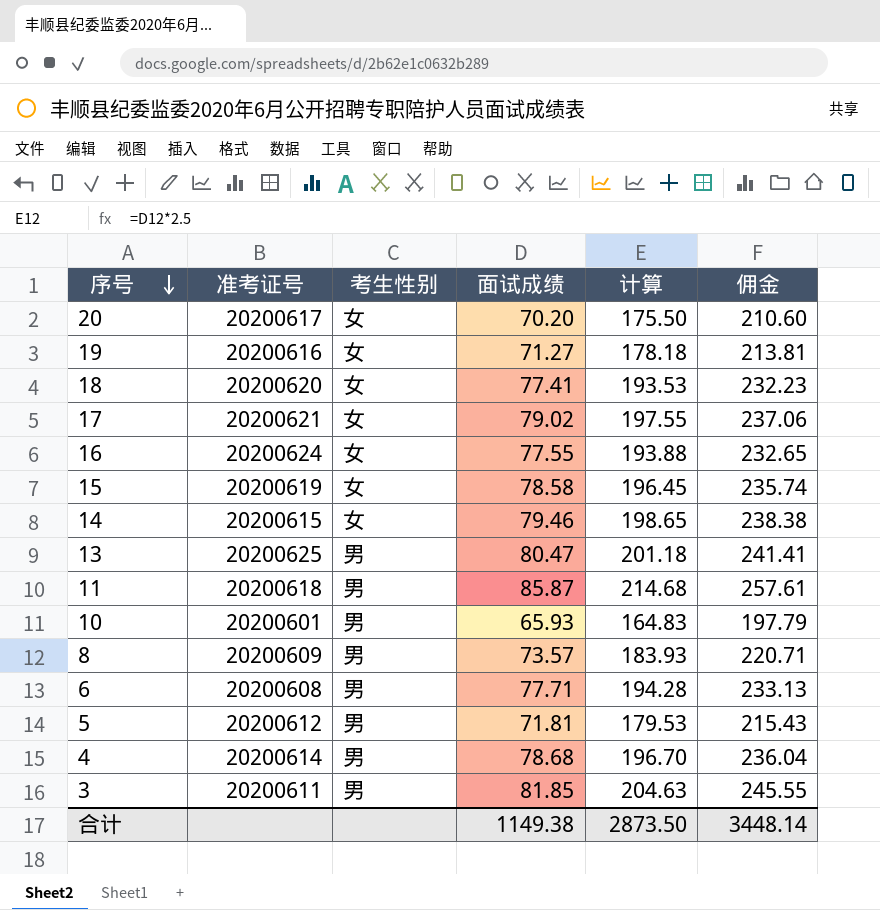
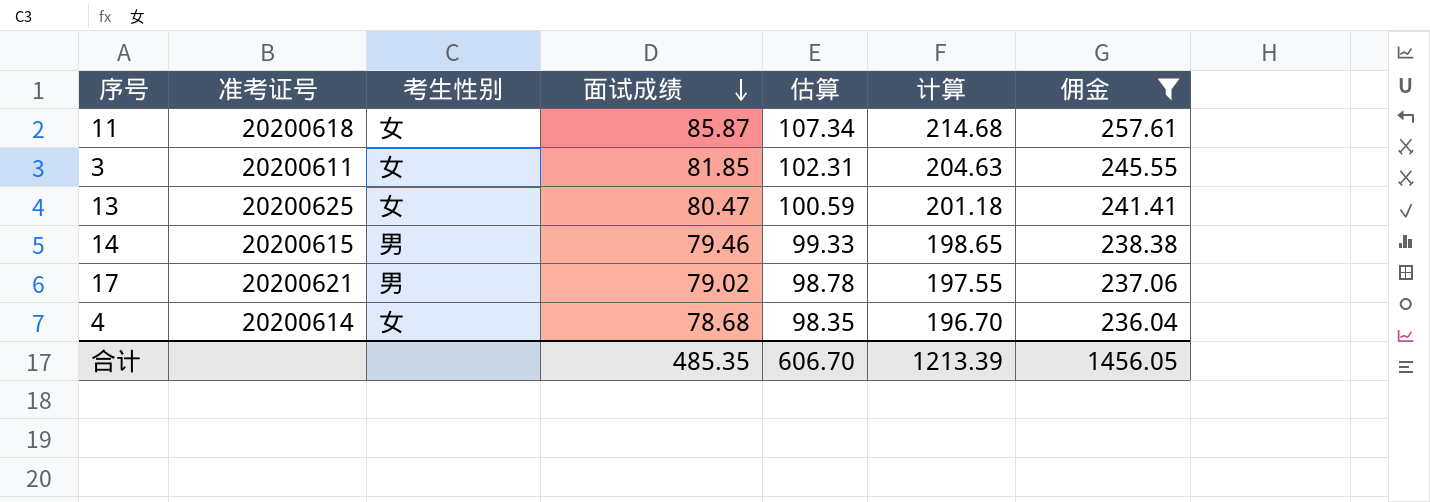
filter: none -> 佣金 >= 236.04
row order: 序号 descending -> 面试成绩 descending
column 估算 | formula: none -> [面试成绩] * 1.25
11 | 考生性别: 男 -> 女
3 | 考生性别: 男 -> 女
13 | 考生性别: 男 -> 女
14 | 考生性别: 女 -> 男
17 | 考生性别: 女 -> 男
4 | 考生性别: 男 -> 女
合计 | 面试成绩: 1149.38 -> 485.35
合计 | 计算: 2873.50 -> 1213.39
合计 | 佣金: 3448.14 -> 1456.05

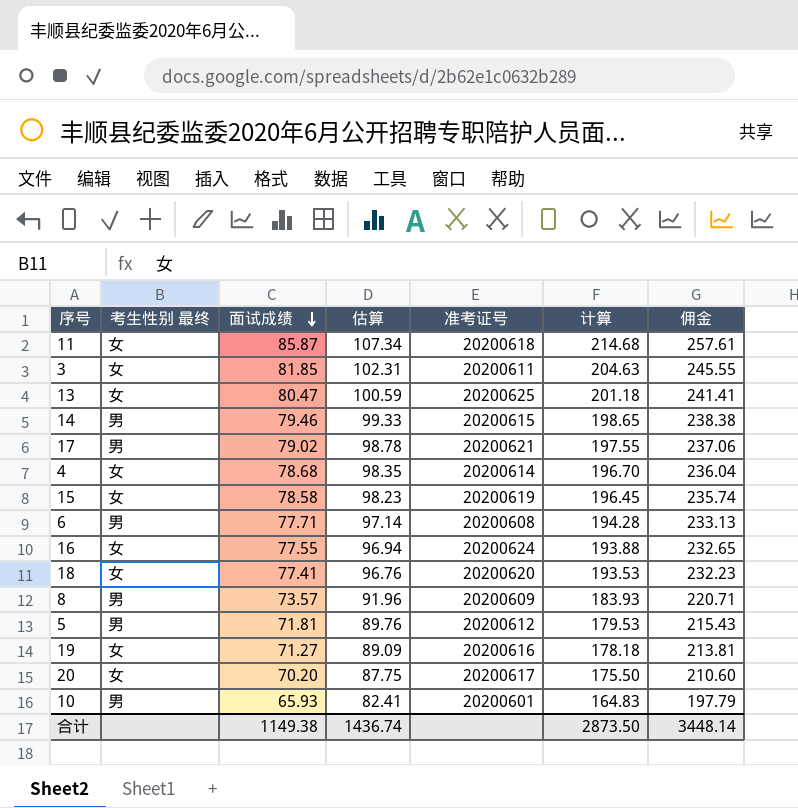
filter: 佣金 >= 236.04 -> none
column name: 考生性别 -> 考生性别 最终
column 准考证号 | position: 2 -> 5
合计 | 面试成绩: 485.35 -> 1149.38
合计 | 估算: 606.70 -> 1436.74
合计 | 计算: 1213.39 -> 2873.50
合计 | 佣金: 1456.05 -> 3448.14

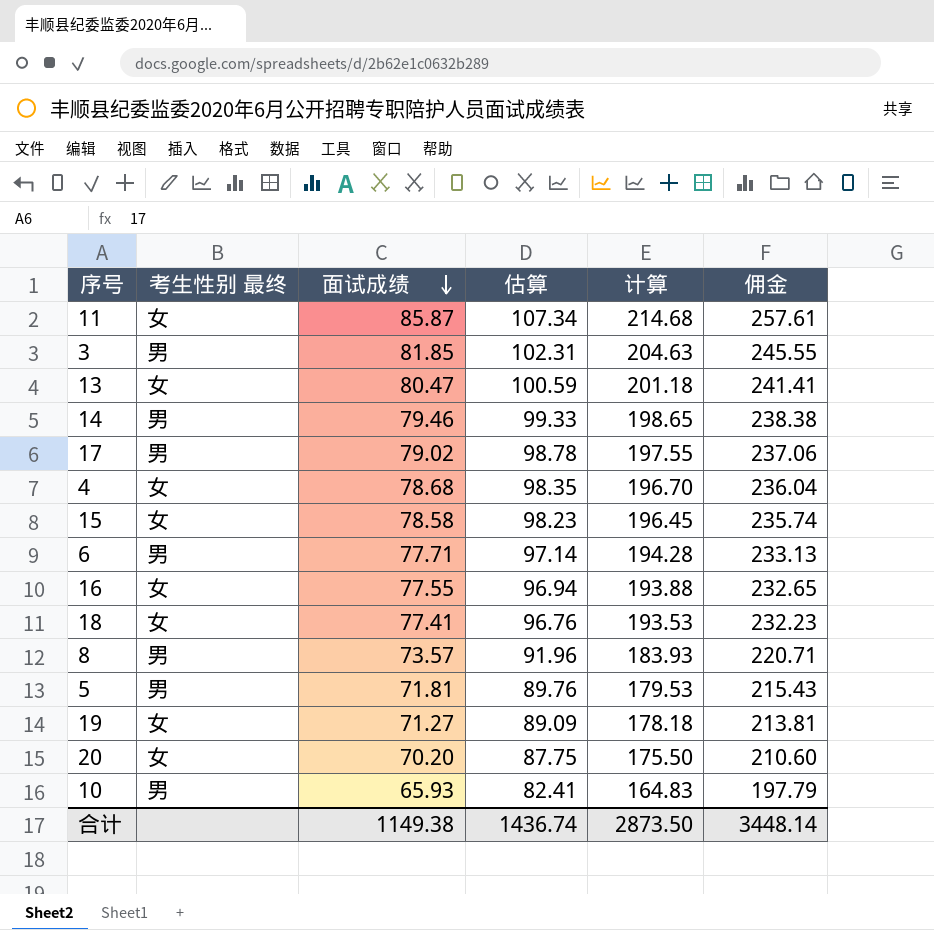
column 准考证号 | position: 5 -> none
3 | 考生性别 最终: 女 -> 男

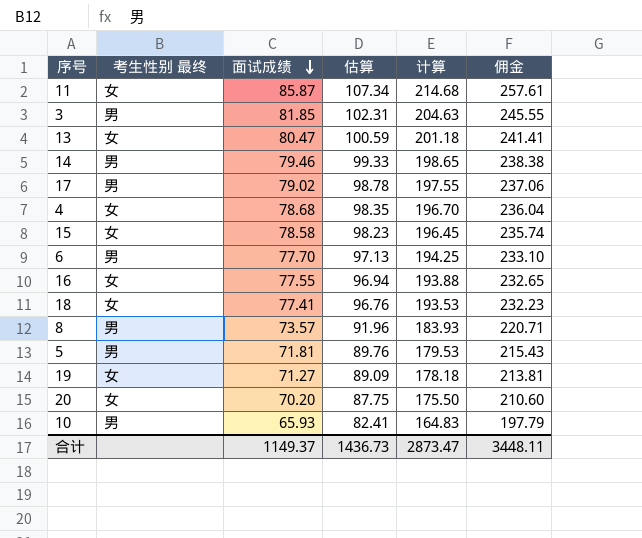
6 | 面试成绩: 77.71 -> 77.70
6 | 估算: 97.14 -> 97.13
6 | 计算: 194.28 -> 194.25
6 | 佣金: 233.13 -> 233.10
合计 | 面试成绩: 1149.38 -> 1149.37
合计 | 估算: 1436.74 -> 1436.73
合计 | 计算: 2873.50 -> 2873.47
合计 | 佣金: 3448.14 -> 3448.11

